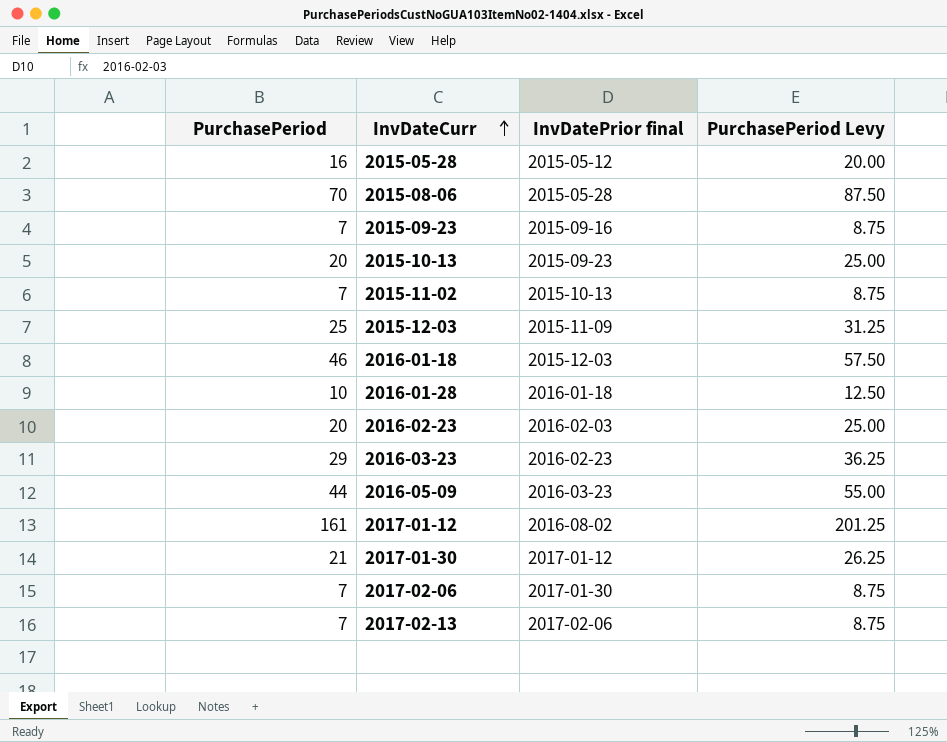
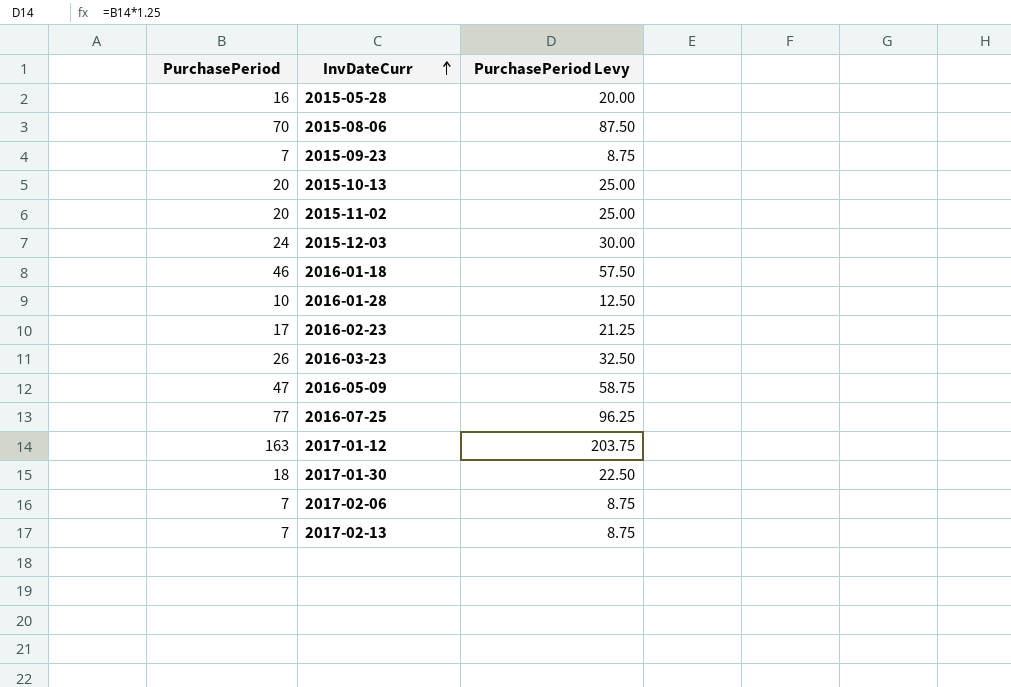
column InvDatePrior final | position: 3 -> none
2015-11-02 | PurchasePeriod: 7 -> 20
2015-11-02 | PurchasePeriod Levy: 8.75 -> 25.00
2015-12-03 | PurchasePeriod: 25 -> 24
2015-12-03 | PurchasePeriod Levy: 31.25 -> 30.00
2016-02-23 | PurchasePeriod: 20 -> 17
2016-02-23 | PurchasePeriod Levy: 25.00 -> 21.25
2016-03-23 | PurchasePeriod: 29 -> 26
2016-03-23 | PurchasePeriod Levy: 36.25 -> 32.50
2016-05-09 | PurchasePeriod: 44 -> 47
2016-05-09 | PurchasePeriod Levy: 55.00 -> 58.75
row 2016-07-25: none -> 77 | 96.25
2017-01-12 | PurchasePeriod: 161 -> 163
2017-01-12 | PurchasePeriod Levy: 201.25 -> 203.75
2017-01-30 | PurchasePeriod: 21 -> 18
2017-01-30 | PurchasePeriod Levy: 26.25 -> 22.50

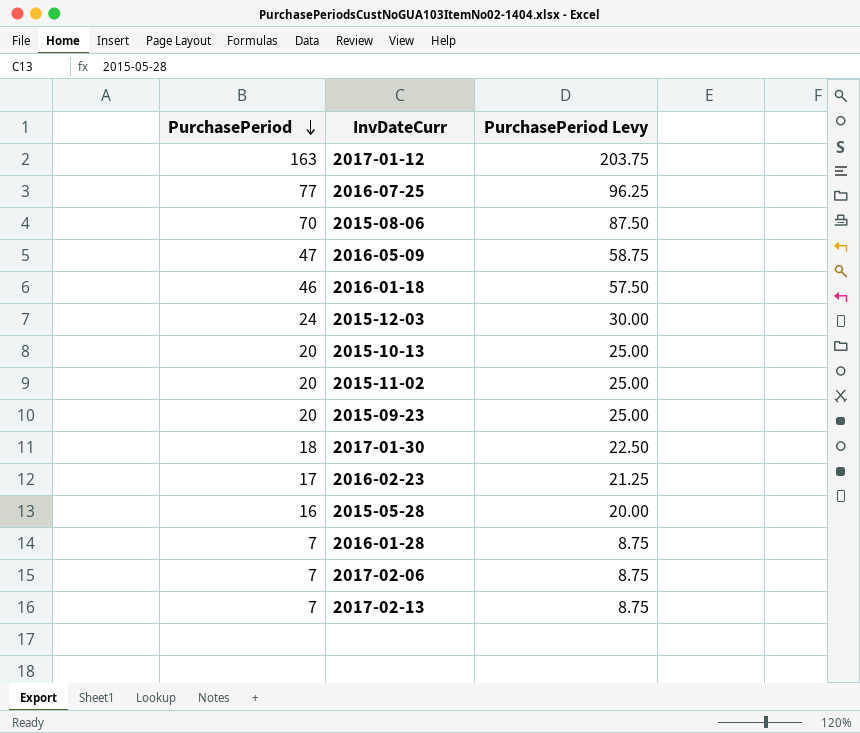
row order: InvDateCurr ascending -> PurchasePeriod descending
row 2016-03-23: 26 | 32.50 -> none
2015-09-23 | PurchasePeriod: 7 -> 20
2015-09-23 | PurchasePeriod Levy: 8.75 -> 25.00
2016-01-28 | PurchasePeriod: 10 -> 7
2016-01-28 | PurchasePeriod Levy: 12.50 -> 8.75

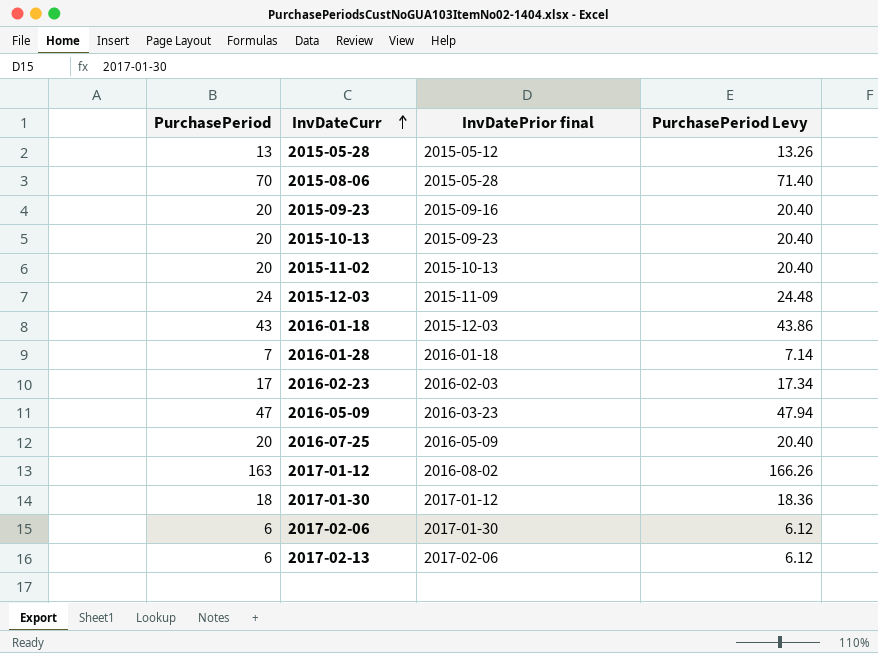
row order: PurchasePeriod descending -> InvDateCurr ascending
column InvDatePrior final | position: none -> 3
column PurchasePeriod Levy | formula: [PurchasePeriod] * 1.25 -> [PurchasePeriod] * 1.02
2015-05-28 | PurchasePeriod: 16 -> 13
2016-01-18 | PurchasePeriod: 46 -> 43
2016-07-25 | PurchasePeriod: 77 -> 20
2017-02-06 | PurchasePeriod: 7 -> 6
2017-02-13 | PurchasePeriod: 7 -> 6

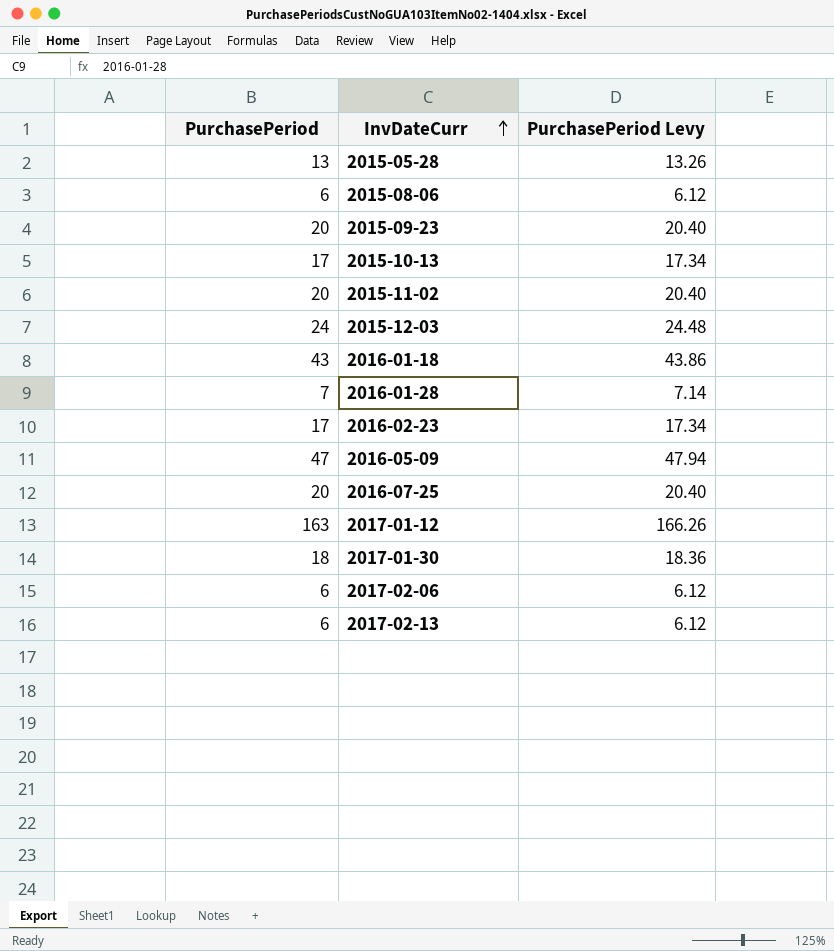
column InvDatePrior final | position: 3 -> none
2015-08-06 | PurchasePeriod: 70 -> 6
2015-08-06 | PurchasePeriod Levy: 71.40 -> 6.12
2015-10-13 | PurchasePeriod: 20 -> 17
2015-10-13 | PurchasePeriod Levy: 20.40 -> 17.34

